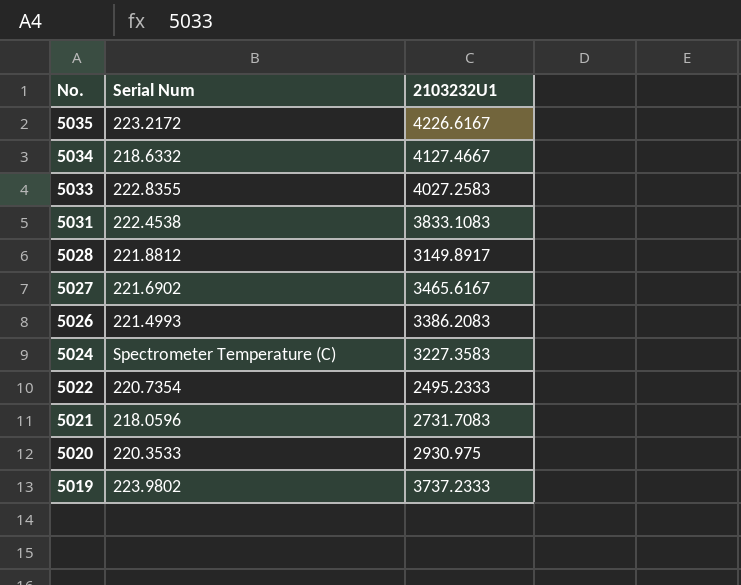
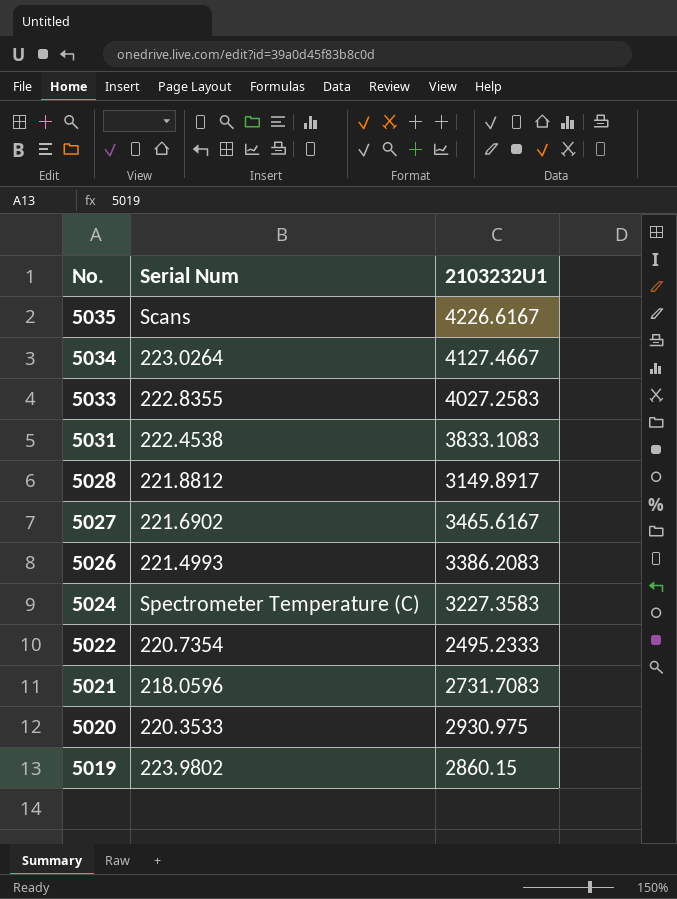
5035 | Serial Num: 223.2172 -> Scans
5034 | Serial Num: 218.6332 -> 223.0264
5019 | 2103232U1: 3737.2333 -> 2860.15

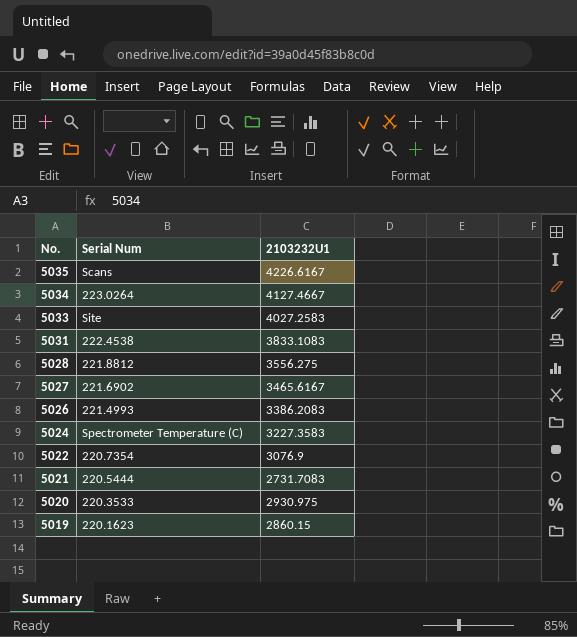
5033 | Serial Num: 222.8355 -> Site
5028 | 2103232U1: 3149.8917 -> 3556.275
5022 | 2103232U1: 2495.2333 -> 3076.9
5021 | Serial Num: 218.0596 -> 220.5444
5019 | Serial Num: 223.9802 -> 220.1623

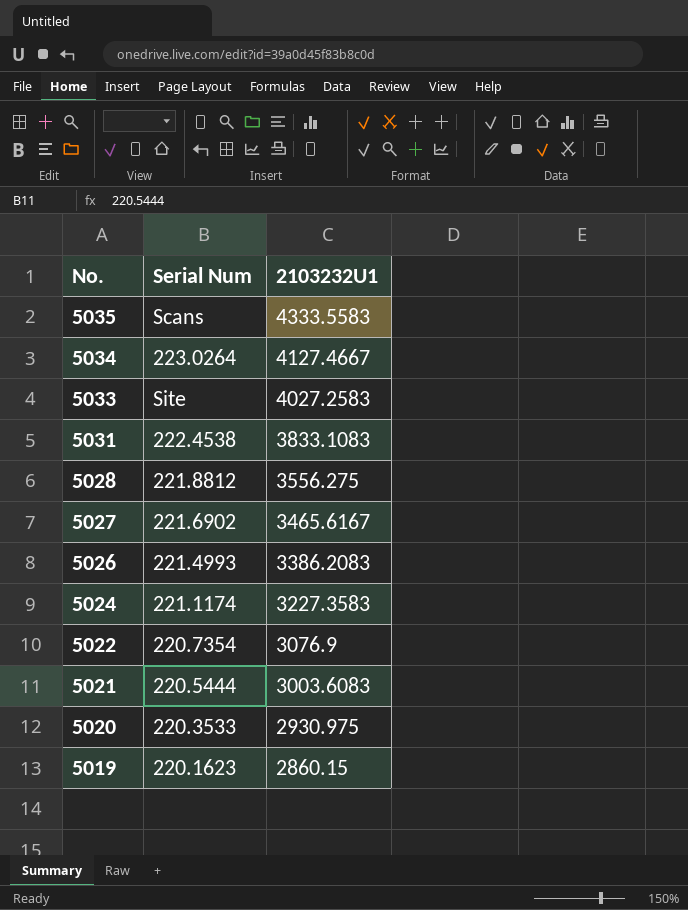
5035 | 2103232U1: 4226.6167 -> 4333.5583
5024 | Serial Num: Spectrometer Temperature (C) -> 221.1174
5021 | 2103232U1: 2731.7083 -> 3003.6083

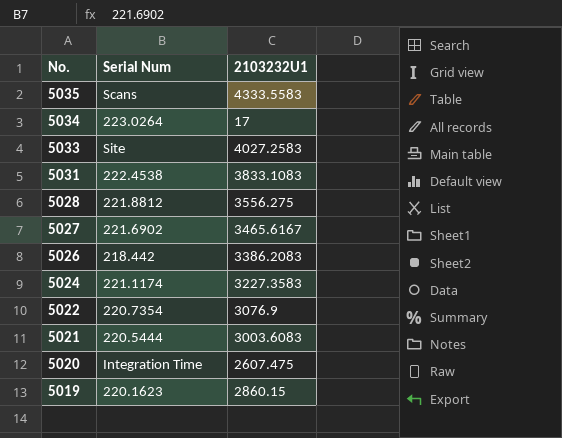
5034 | 2103232U1: 4127.4667 -> 17
5026 | Serial Num: 221.4993 -> 218.442
5020 | Serial Num: 220.3533 -> Integration Time
5020 | 2103232U1: 2930.975 -> 2607.475

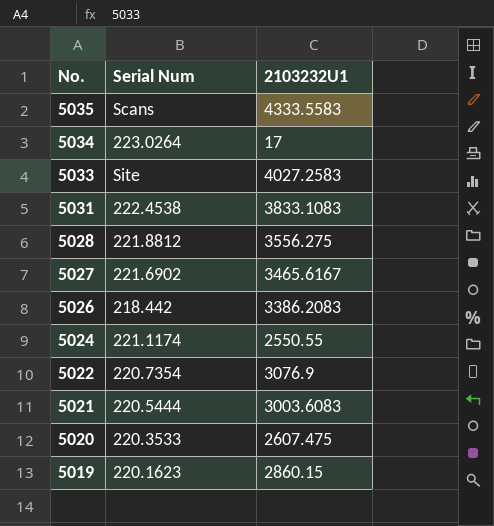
5024 | 2103232U1: 3227.3583 -> 2550.55
5020 | Serial Num: Integration Time -> 220.3533

